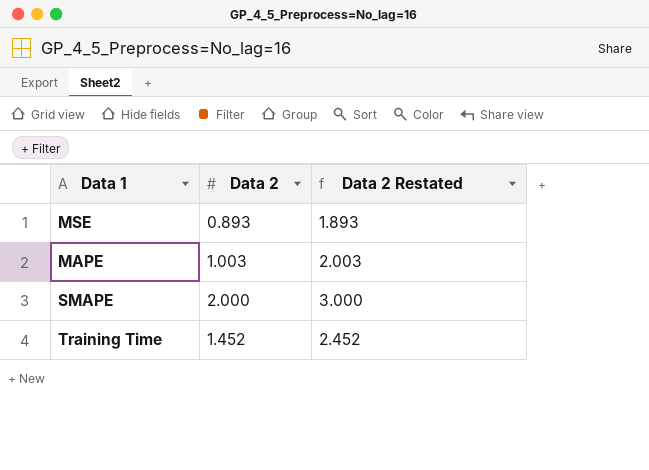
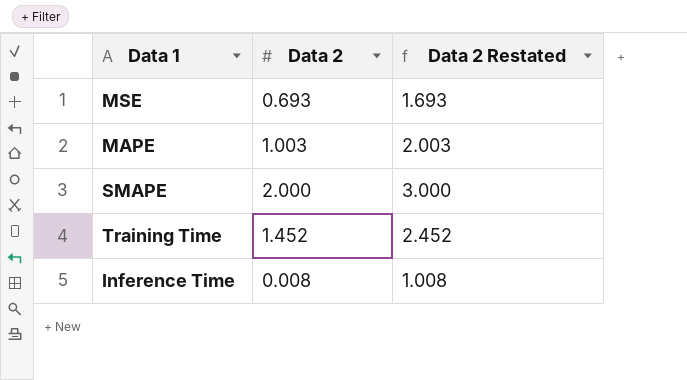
MSE | Data 2: 0.893 -> 0.693
MSE | Data 2 Restated: 1.893 -> 1.693
row Inference Time: none -> 0.008 | 1.008

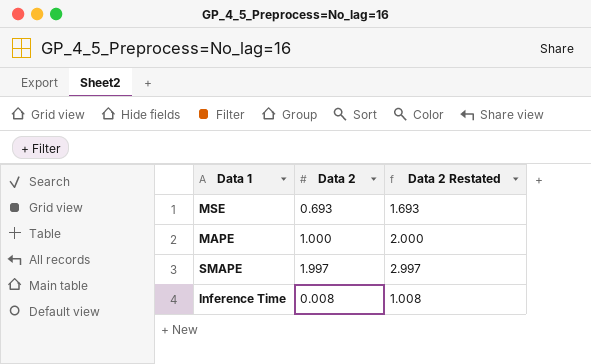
row Training Time: 1.452 | 2.452 -> none
MAPE | Data 2: 1.003 -> 1.000
MAPE | Data 2 Restated: 2.003 -> 2.000
SMAPE | Data 2: 2.000 -> 1.997
SMAPE | Data 2 Restated: 3.000 -> 2.997

